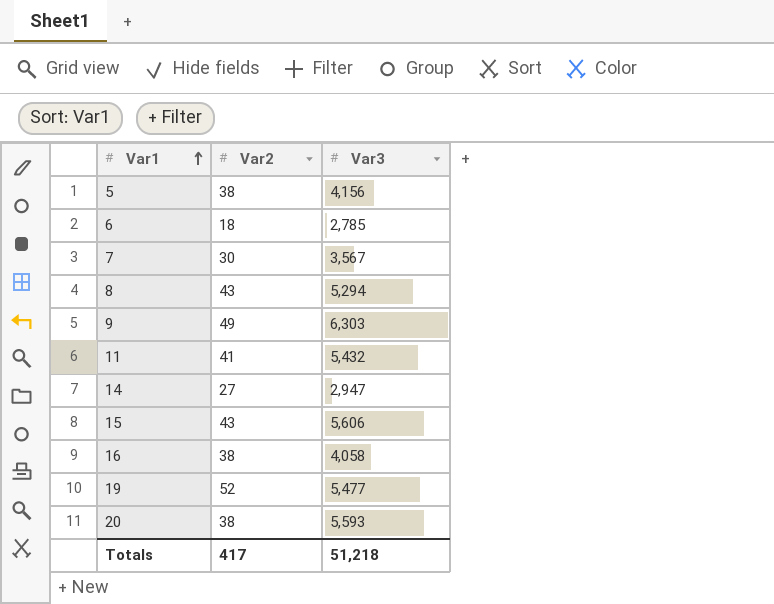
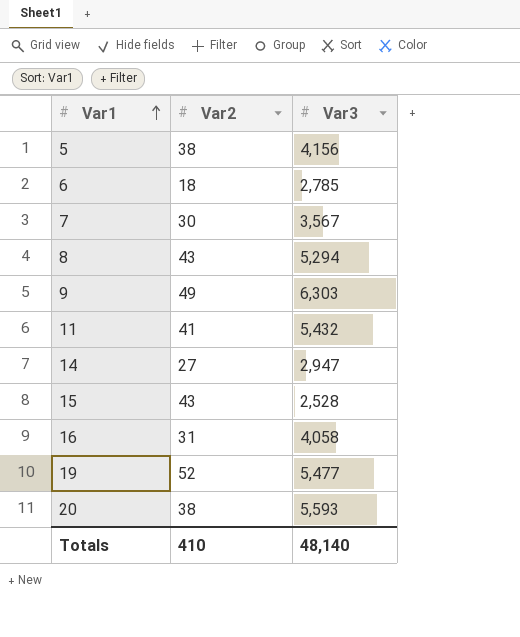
15 | Var3: 5,606 -> 2,528
16 | Var2: 38 -> 31
Totals | Var2: 417 -> 410
Totals | Var3: 51,218 -> 48,140

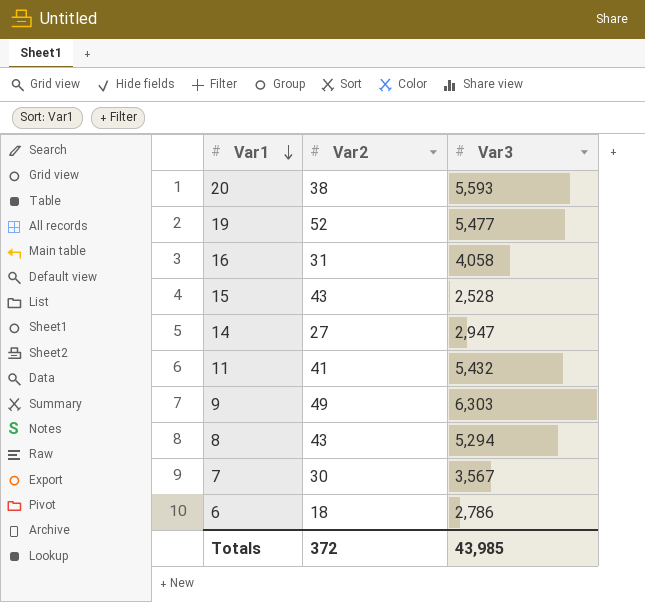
row order: Var1 ascending -> Var1 descending
row 5: 38 | 4,156 -> none
6 | Var3: 2,785 -> 2,786
Totals | Var2: 410 -> 372
Totals | Var3: 48,140 -> 43,985

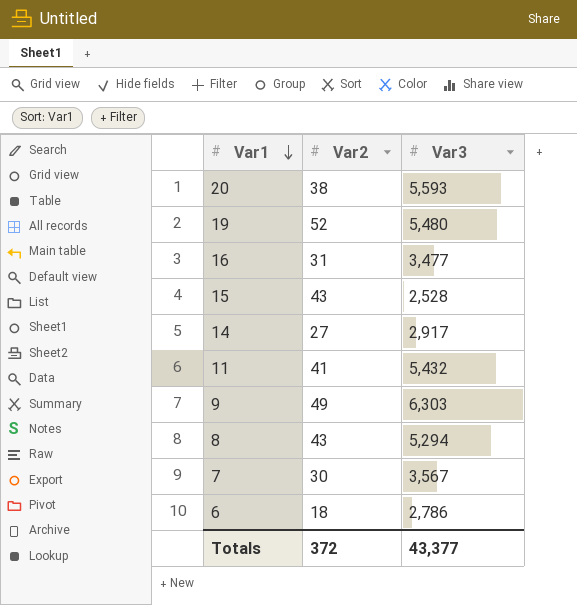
19 | Var3: 5,477 -> 5,480
16 | Var3: 4,058 -> 3,477
14 | Var3: 2,947 -> 2,917
Totals | Var3: 43,985 -> 43,377

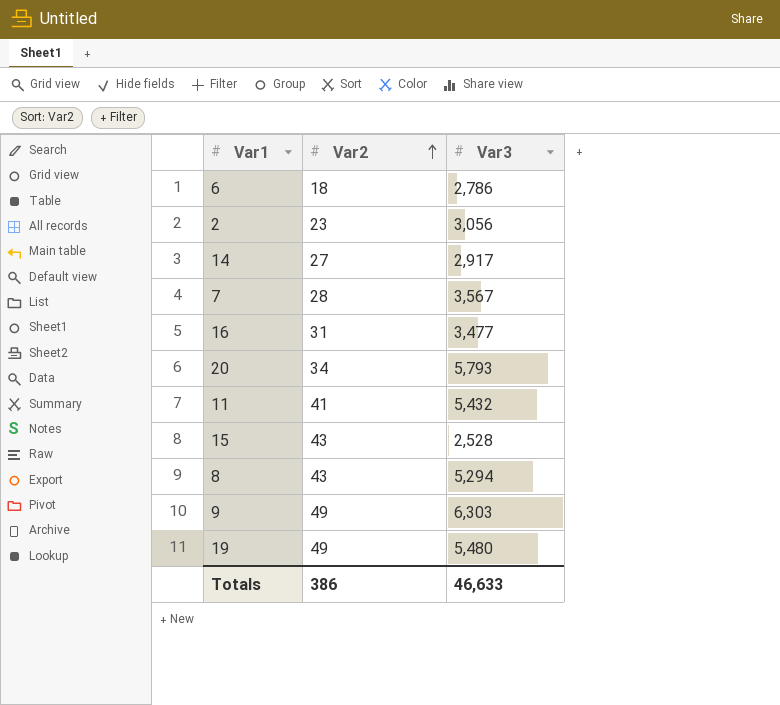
row order: Var1 descending -> Var2 ascending
row 2: none -> 23 | 3,056
7 | Var2: 30 -> 28
20 | Var2: 38 -> 34
20 | Var3: 5,593 -> 5,793
19 | Var2: 52 -> 49
Totals | Var2: 372 -> 386
Totals | Var3: 43,377 -> 46,633

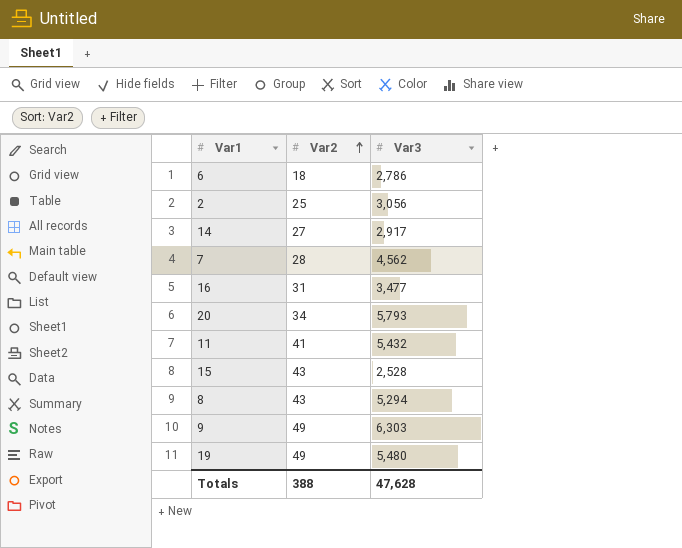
2 | Var2: 23 -> 25
7 | Var3: 3,567 -> 4,562
Totals | Var2: 386 -> 388
Totals | Var3: 46,633 -> 47,628

